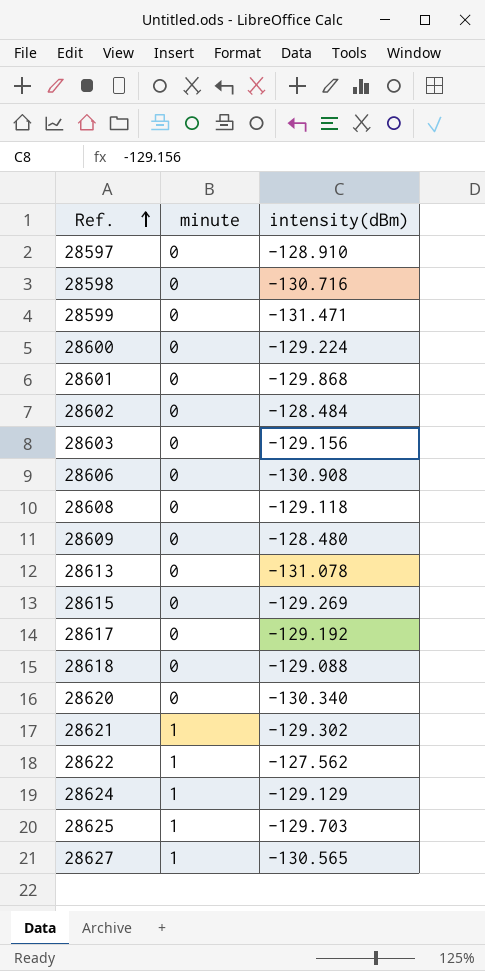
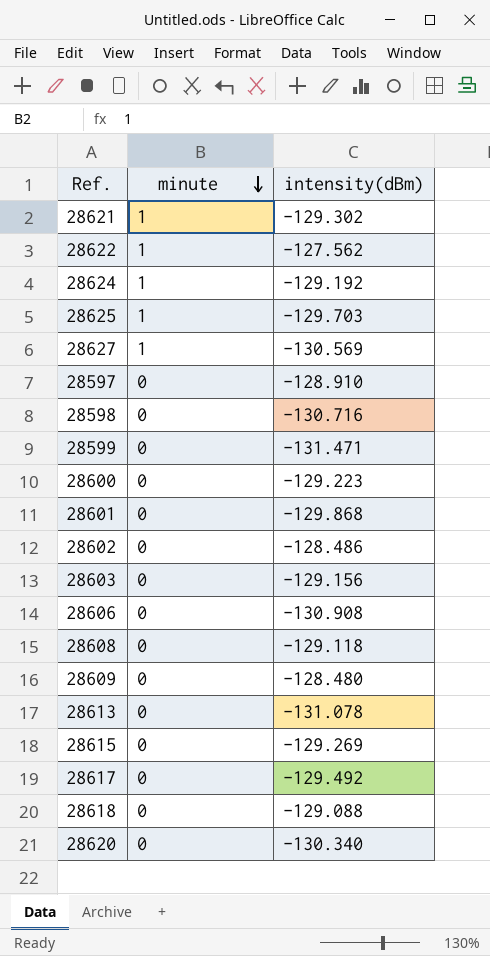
row order: Ref. ascending -> minute descending
28624 | intensity(dBm): -129.129 -> -129.192
28627 | intensity(dBm): -130.565 -> -130.569
28600 | intensity(dBm): -129.224 -> -129.223
28602 | intensity(dBm): -128.484 -> -128.486
28617 | intensity(dBm): -129.192 -> -129.492

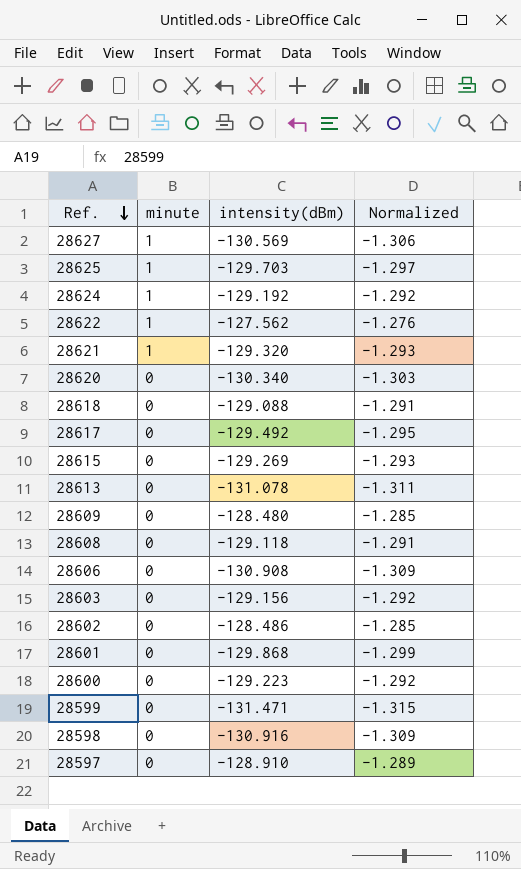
row order: minute descending -> Ref. descending
column Normalized | formula: none -> [intensity(dBm)] * 0.01
28621 | intensity(dBm): -129.302 -> -129.320
28598 | intensity(dBm): -130.716 -> -130.916

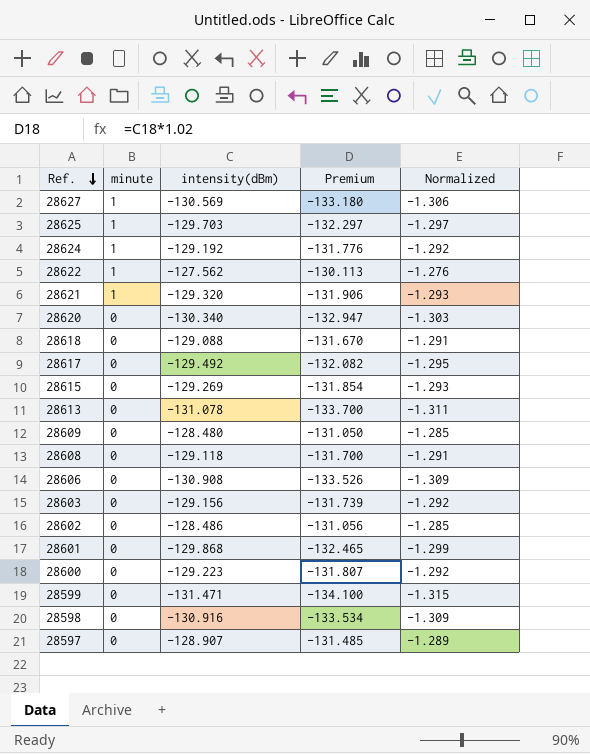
column Premium | formula: none -> [intensity(dBm)] * 1.02
28597 | intensity(dBm): -128.910 -> -128.907

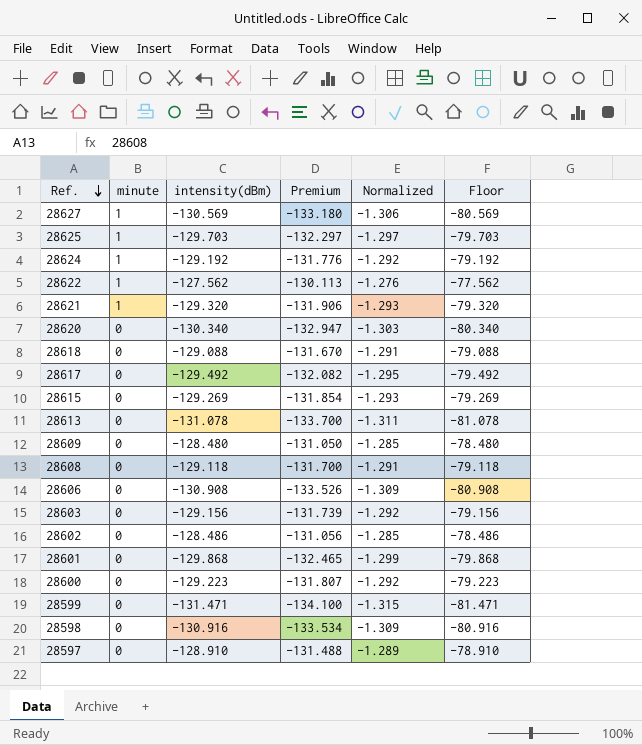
column Floor | formula: none -> [intensity(dBm)] + 50
28597 | intensity(dBm): -128.907 -> -128.910
28597 | Premium: -131.485 -> -131.488

